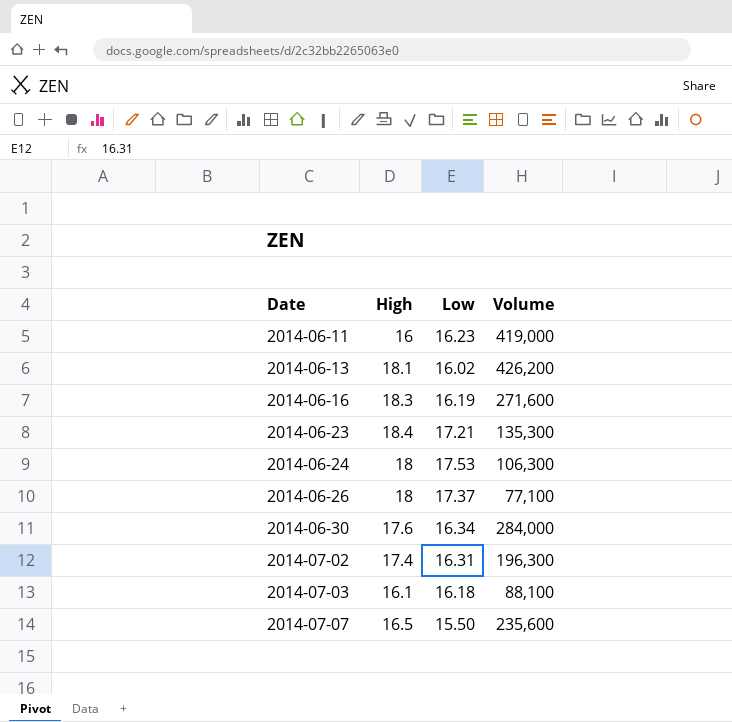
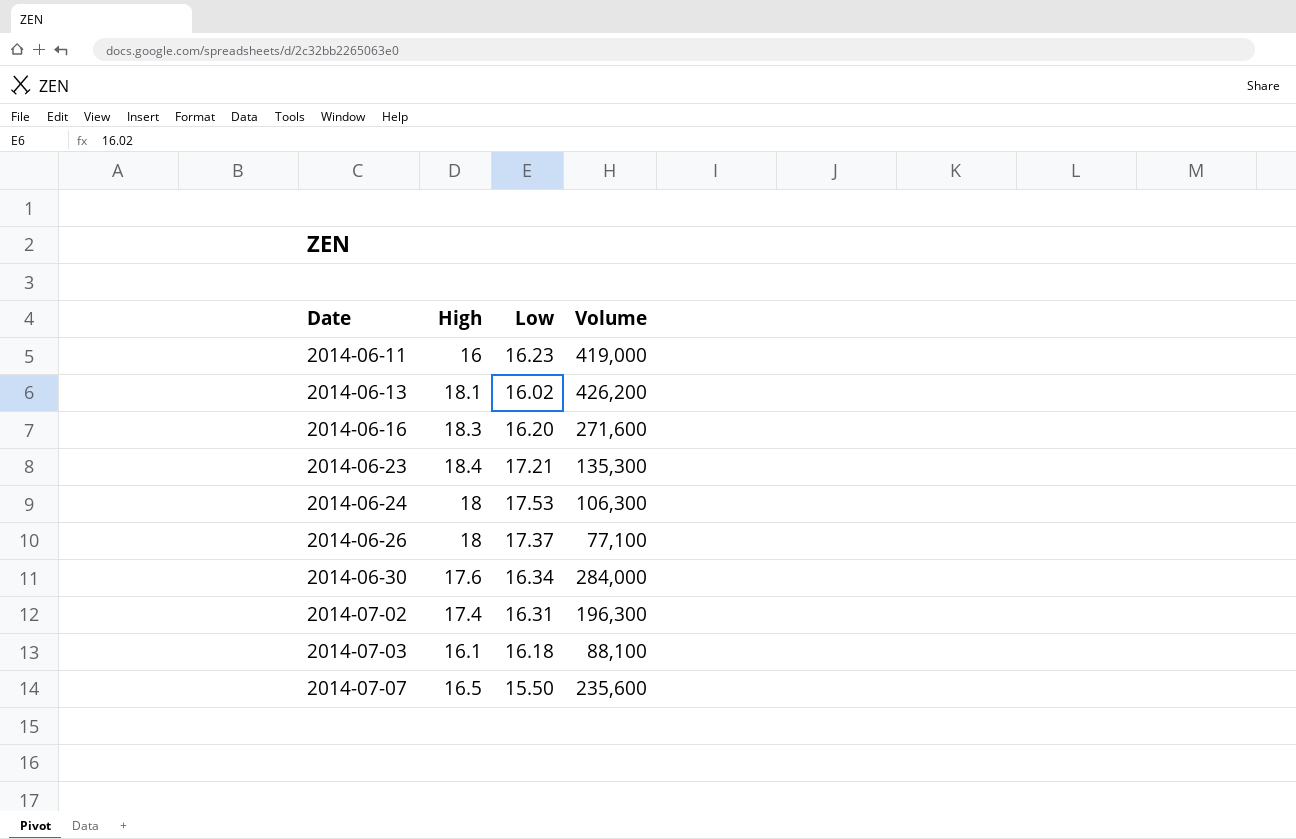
2014-06-16 | Low: 16.19 -> 16.20

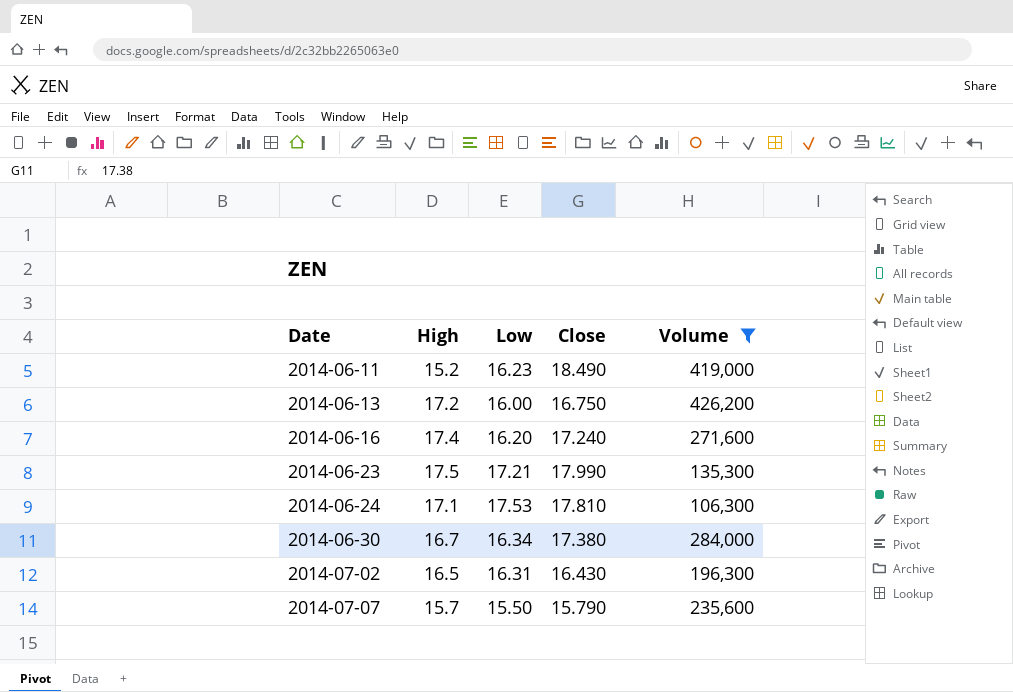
filter: none -> Volume >= 106,300
column Close | position: none -> 4
2014-06-11 | High: 16 -> 15.2
2014-06-13 | High: 18.1 -> 17.2
2014-06-13 | Low: 16.02 -> 16.00
2014-06-16 | High: 18.3 -> 17.4
2014-06-23 | High: 18.4 -> 17.5
2014-06-24 | High: 18 -> 17.1
2014-06-30 | High: 17.6 -> 16.7
2014-07-02 | High: 17.4 -> 16.5
2014-07-07 | High: 16.5 -> 15.7

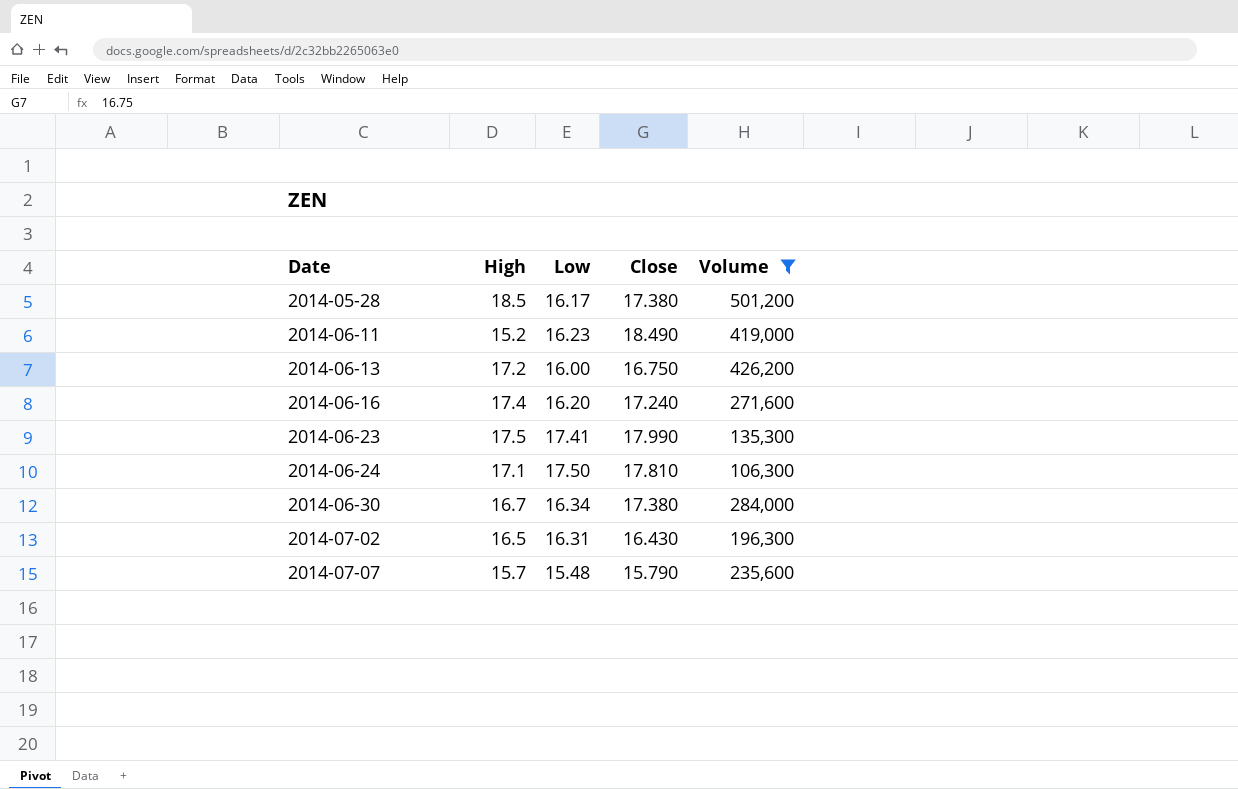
row 2014-05-28: none -> 18.5 | 16.17 | 17.380 | 501,200
2014-06-23 | Low: 17.21 -> 17.41
2014-06-24 | Low: 17.53 -> 17.50
2014-07-07 | Low: 15.50 -> 15.48

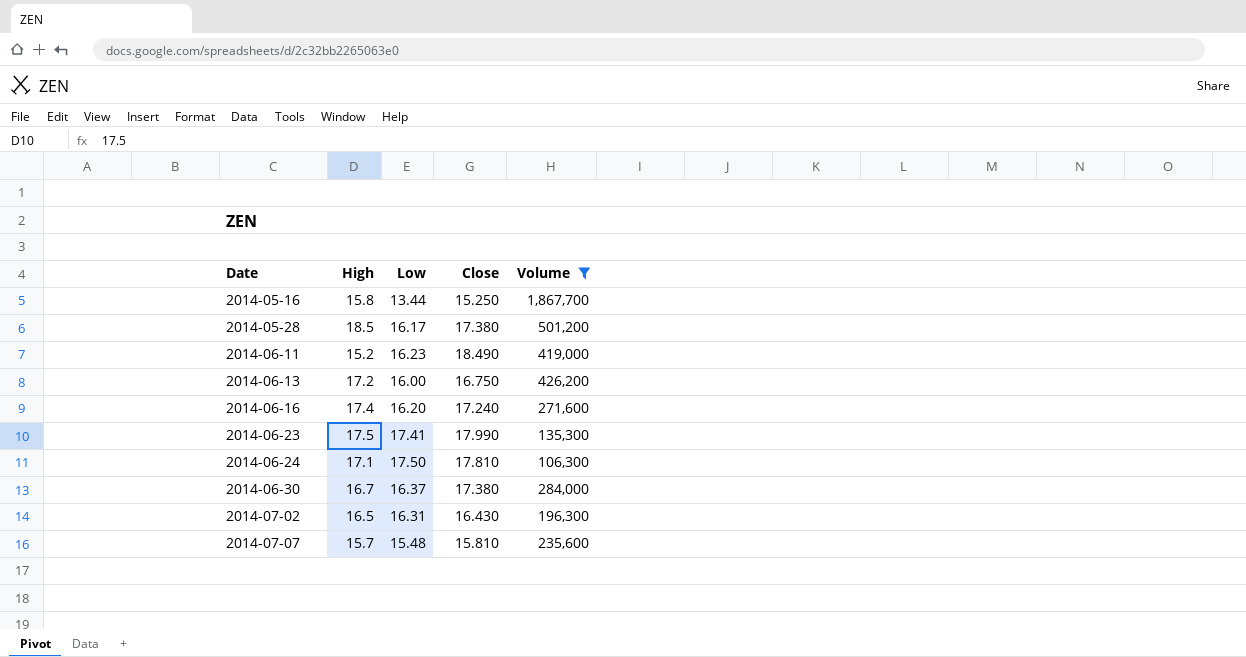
row 2014-05-16: none -> 15.8 | 13.44 | 15.250 | 1,867,700
2014-06-30 | Low: 16.34 -> 16.37
2014-07-07 | Close: 15.790 -> 15.810

